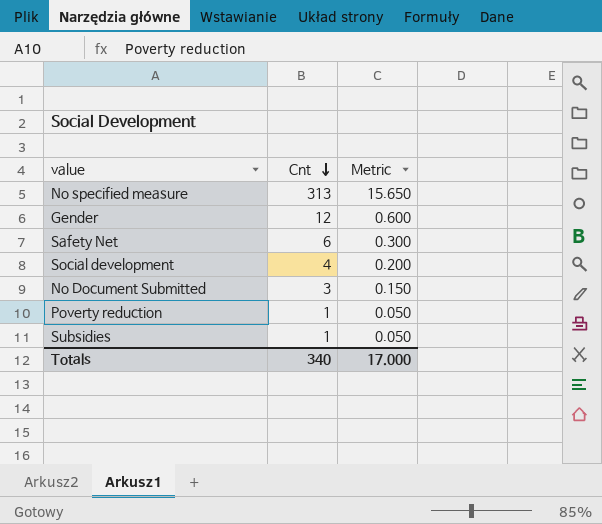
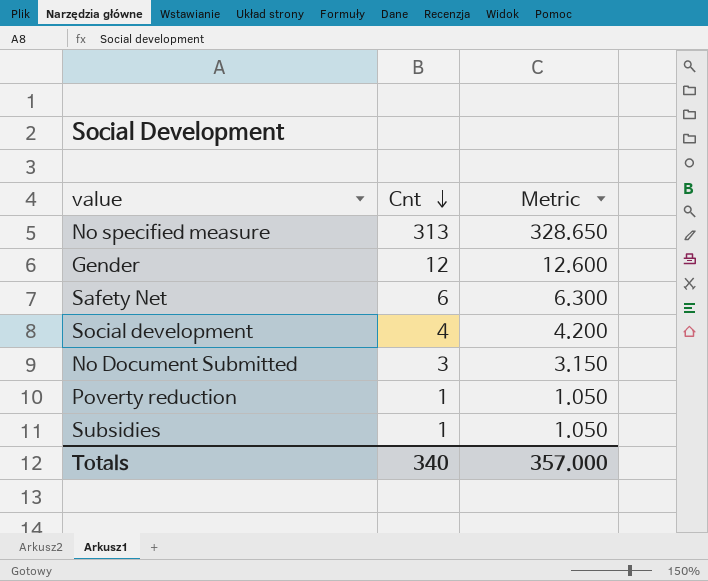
column Metric | formula: [Cnt] * 0.05 -> [Cnt] * 1.05
Totals | Metric: 17.000 -> 357.000

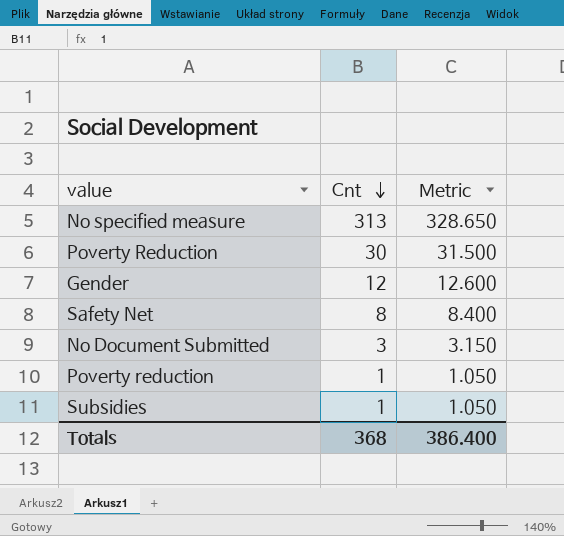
row Social development: 4 | 4.200 -> none
row Poverty Reduction: none -> 30 | 31.500
Safety Net | Cnt: 6 -> 8
Safety Net | Metric: 6.300 -> 8.400
Totals | Cnt: 340 -> 368
Totals | Metric: 357.000 -> 386.400

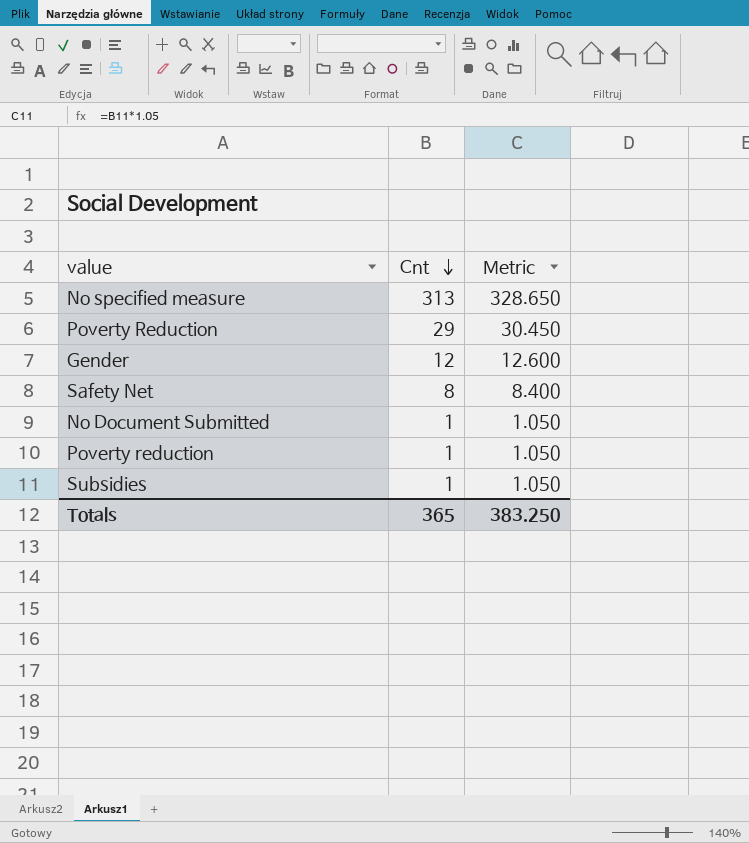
Poverty Reduction | Cnt: 30 -> 29
Poverty Reduction | Metric: 31.500 -> 30.450
No Document Submitted | Cnt: 3 -> 1
No Document Submitted | Metric: 3.150 -> 1.050
Totals | Cnt: 368 -> 365
Totals | Metric: 386.400 -> 383.250

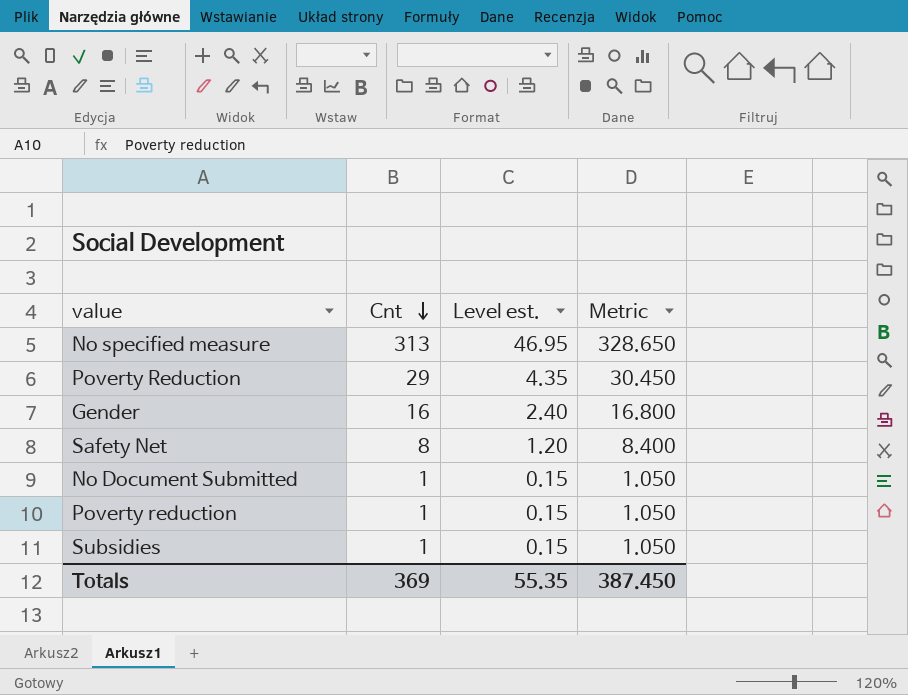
column Level est. | formula: none -> [Cnt] * 0.15
Gender | Cnt: 12 -> 16
Gender | Metric: 12.600 -> 16.800
Totals | Cnt: 365 -> 369
Totals | Metric: 383.250 -> 387.450

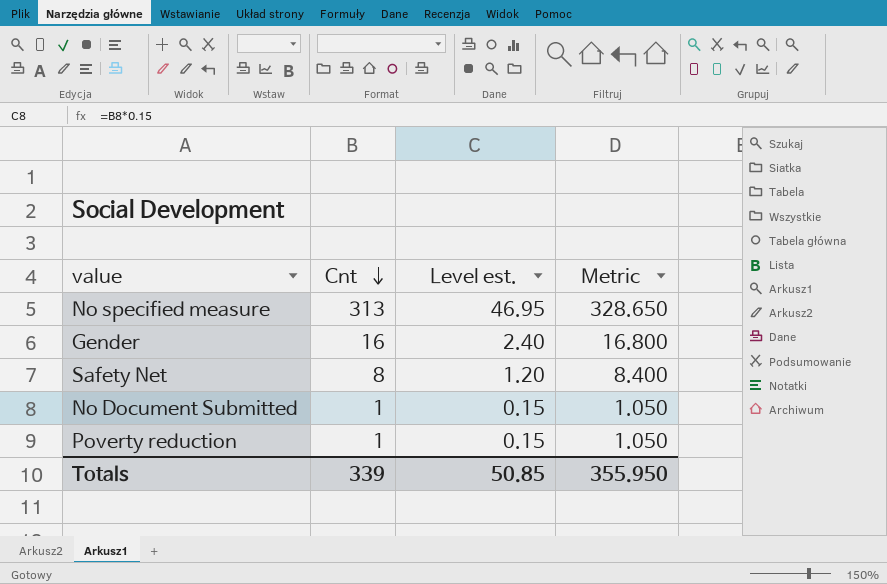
row Poverty Reduction: 29 | 4.35 | 30.450 -> none
row Subsidies: 1 | 0.15 | 1.050 -> none
Totals | Cnt: 369 -> 339
Totals | Level est.: 55.35 -> 50.85
Totals | Metric: 387.450 -> 355.950

